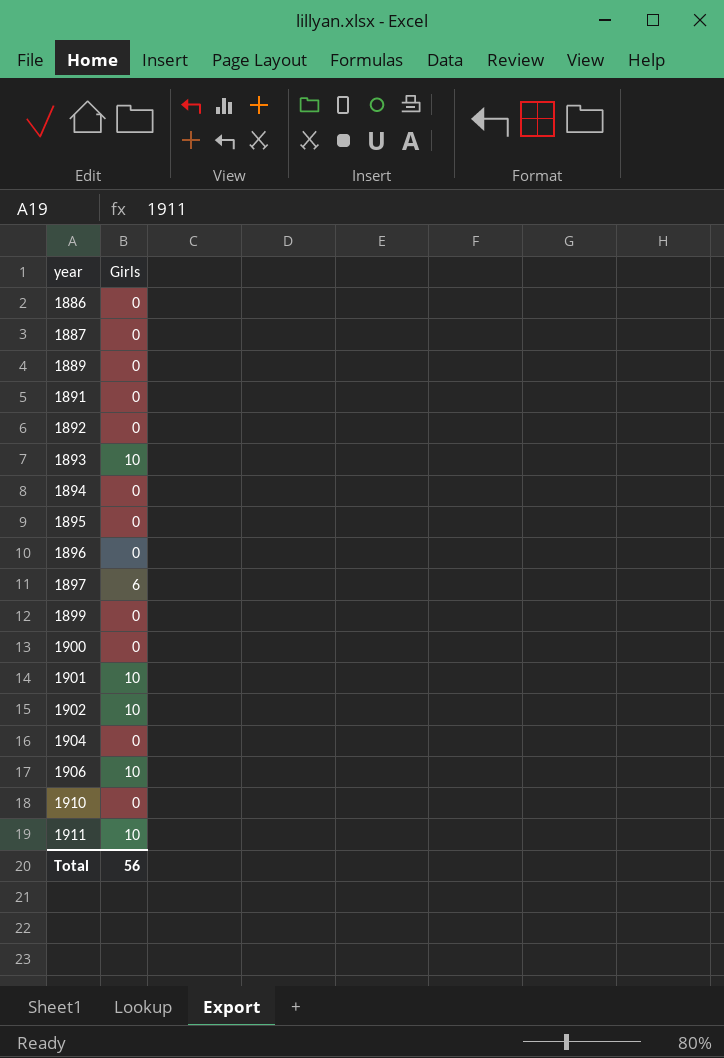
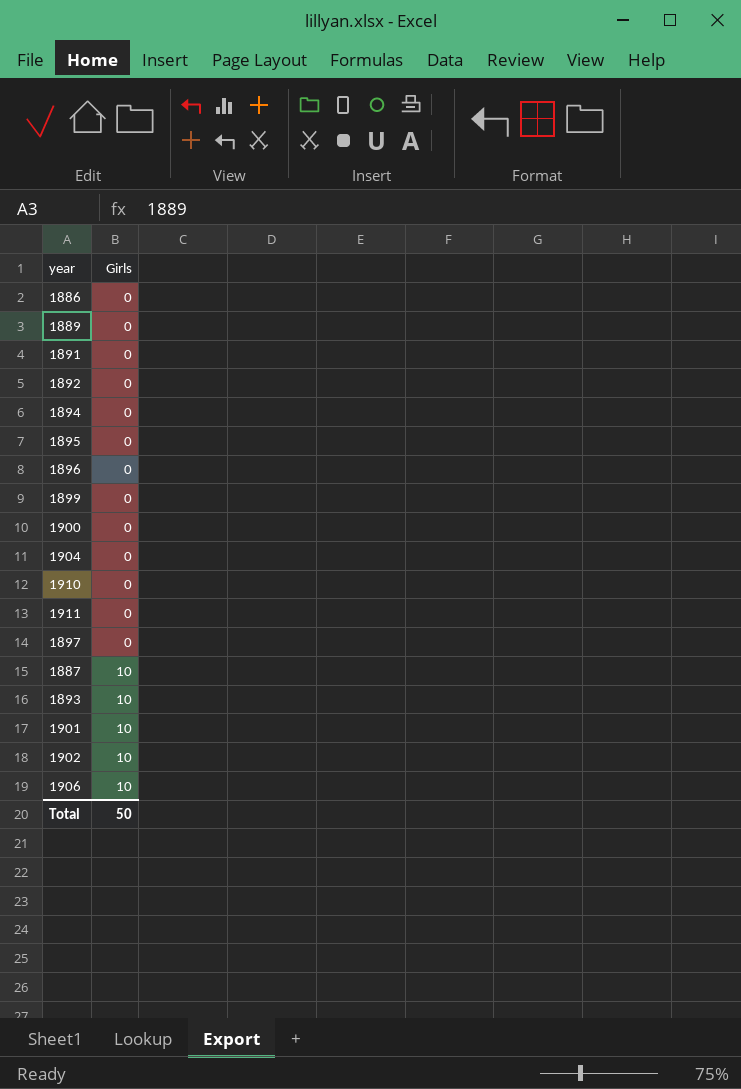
row order: year ascending -> Girls ascending
1911 | Girls: 10 -> 0
1897 | Girls: 6 -> 0
1887 | Girls: 0 -> 10
Total | Girls: 56 -> 50

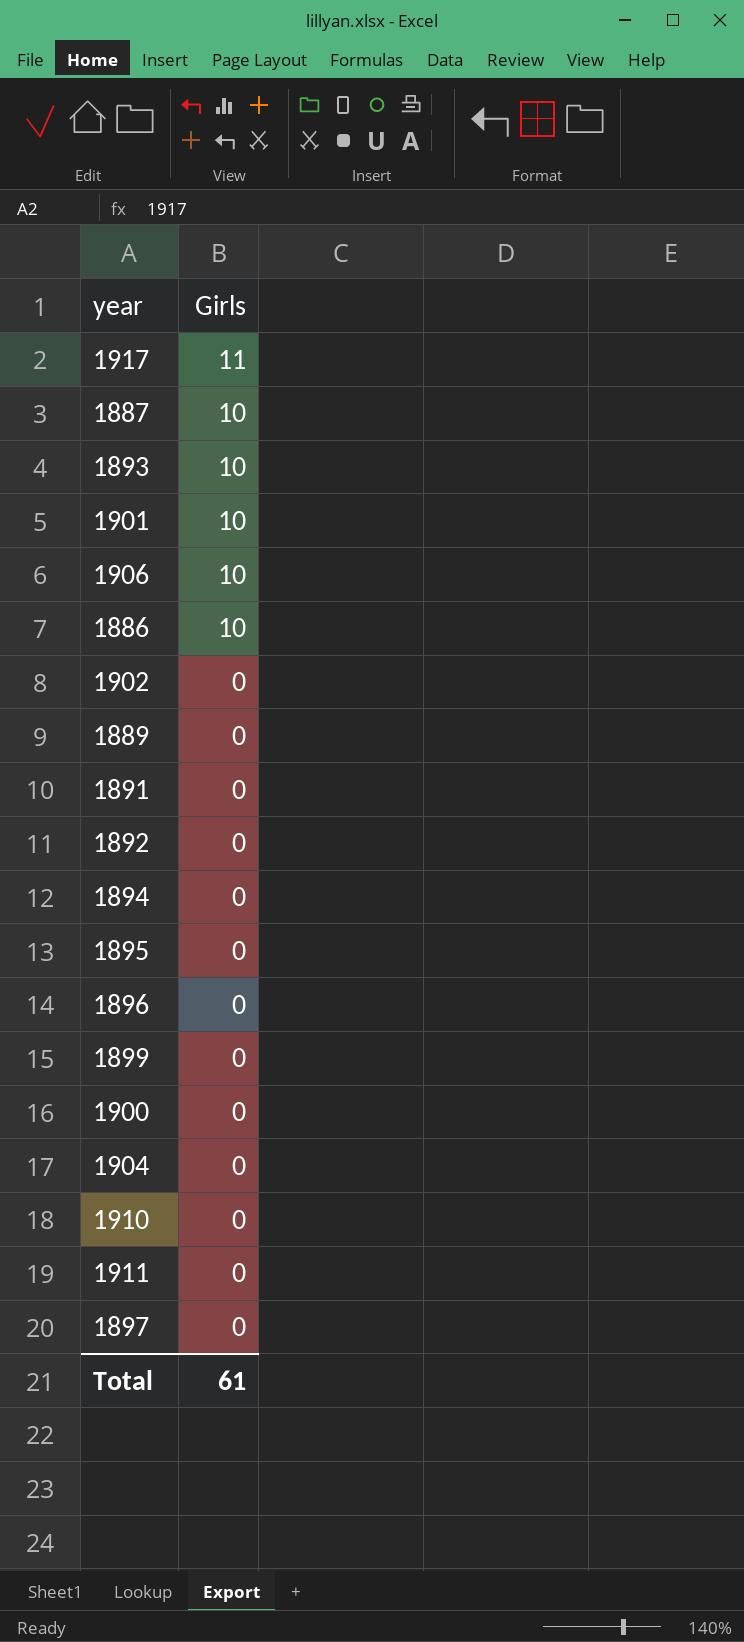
row order: Girls ascending -> Girls descending
row 1917: none -> 11
1886 | Girls: 0 -> 10
1902 | Girls: 10 -> 0
Total | Girls: 50 -> 61

